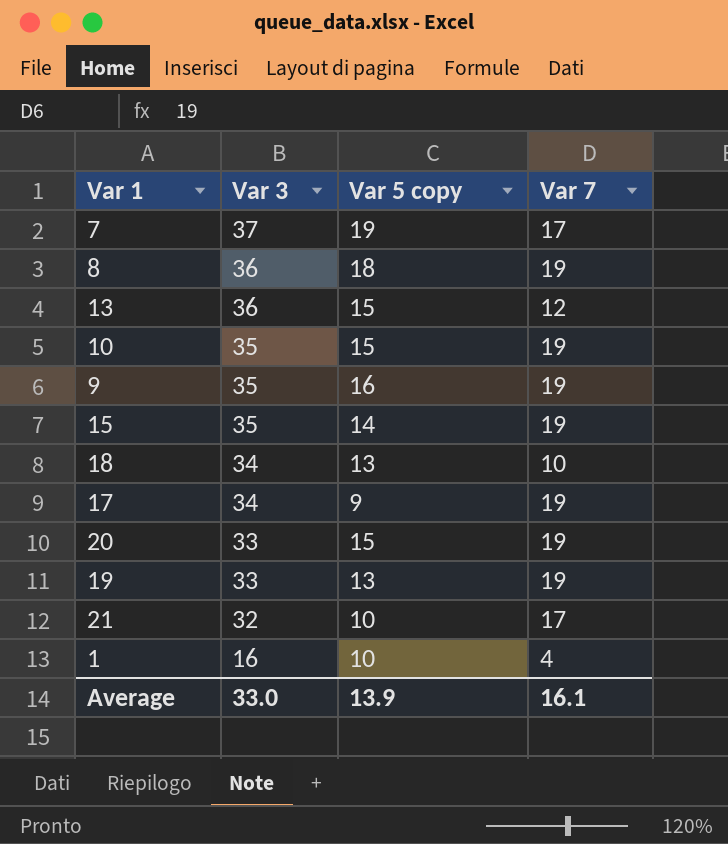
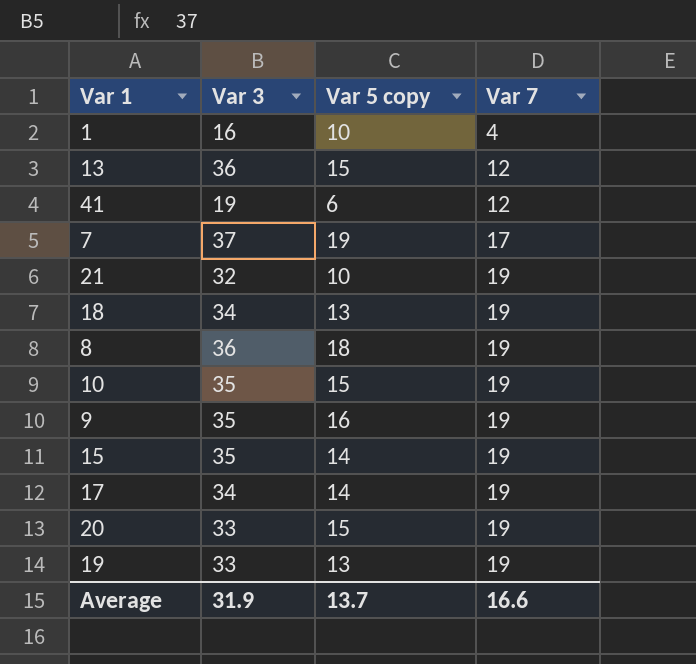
row order: Var 3 descending -> Var 7 ascending
row 41: none -> 19 | 6 | 12
21 | Var 7: 17 -> 19
18 | Var 7: 10 -> 19
17 | Var 5 copy: 9 -> 14
Average | Var 3: 33.0 -> 31.9
Average | Var 5 copy: 13.9 -> 13.7
Average | Var 7: 16.1 -> 16.6

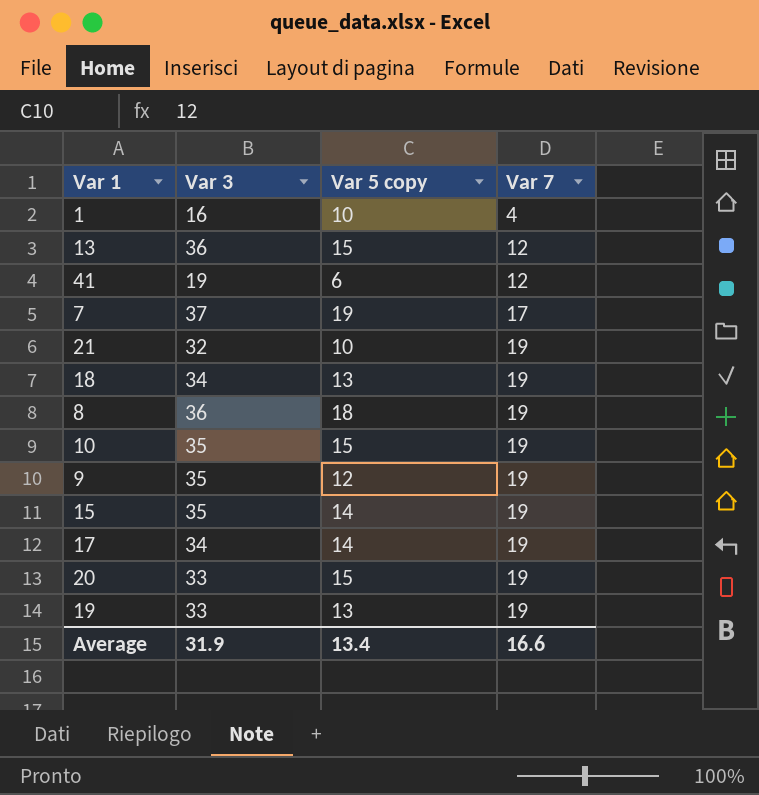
9 | Var 5 copy: 16 -> 12
Average | Var 5 copy: 13.7 -> 13.4

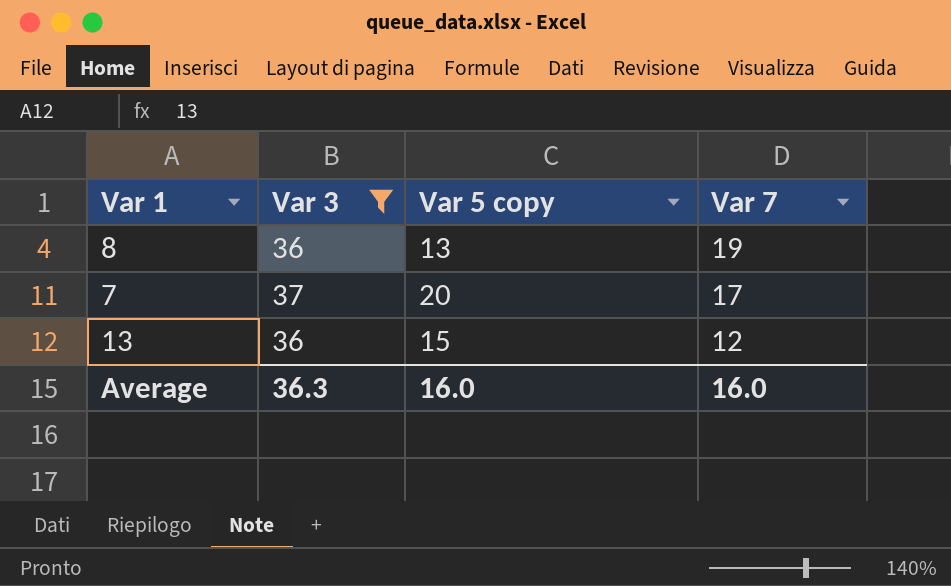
filter: none -> Var 3 >= 36
row order: Var 7 ascending -> Var 7 descending
8 | Var 5 copy: 18 -> 13
7 | Var 5 copy: 19 -> 20
Average | Var 3: 31.9 -> 36.3
Average | Var 5 copy: 13.4 -> 16.0
Average | Var 7: 16.6 -> 16.0

